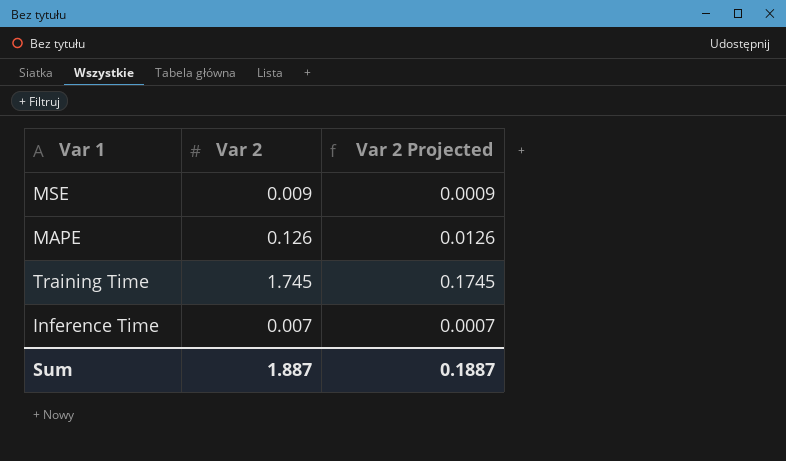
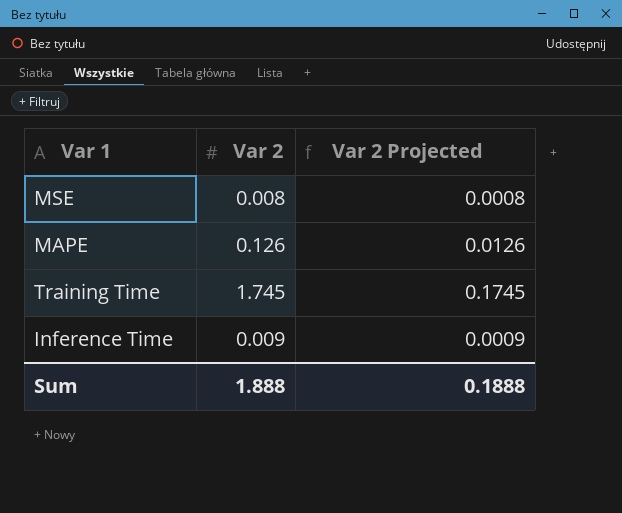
MSE | Var 2: 0.009 -> 0.008
MSE | Var 2 Projected: 0.0009 -> 0.0008
Inference Time | Var 2: 0.007 -> 0.009
Inference Time | Var 2 Projected: 0.0007 -> 0.0009
Sum | Var 2: 1.887 -> 1.888
Sum | Var 2 Projected: 0.1887 -> 0.1888

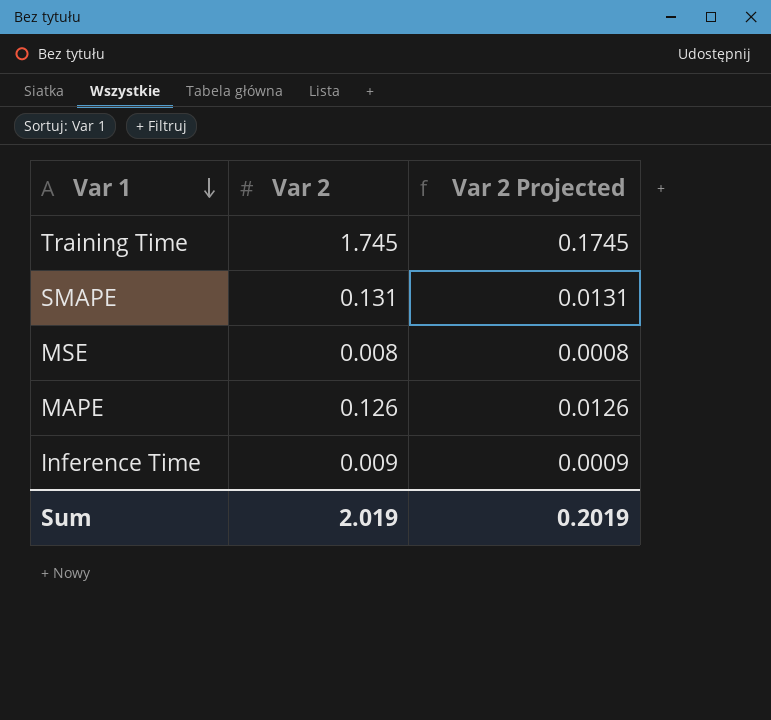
row order: none -> Var 1 descending
row SMAPE: none -> 0.131 | 0.0131
Sum | Var 2: 1.888 -> 2.019
Sum | Var 2 Projected: 0.1888 -> 0.2019

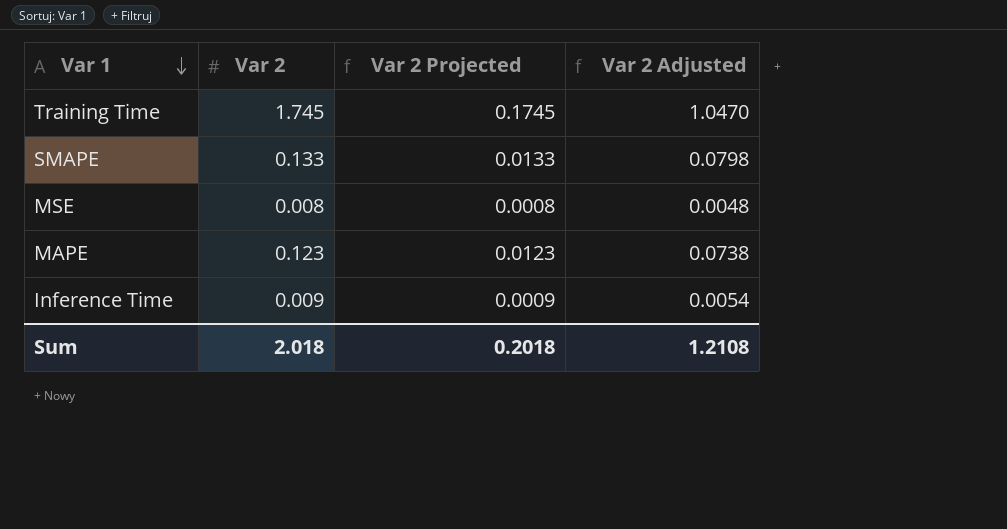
column Var 2 Adjusted | formula: none -> [Var 2] * 0.6
SMAPE | Var 2: 0.131 -> 0.133
SMAPE | Var 2 Projected: 0.0131 -> 0.0133
MAPE | Var 2: 0.126 -> 0.123
MAPE | Var 2 Projected: 0.0126 -> 0.0123
Sum | Var 2: 2.019 -> 2.018
Sum | Var 2 Projected: 0.2019 -> 0.2018

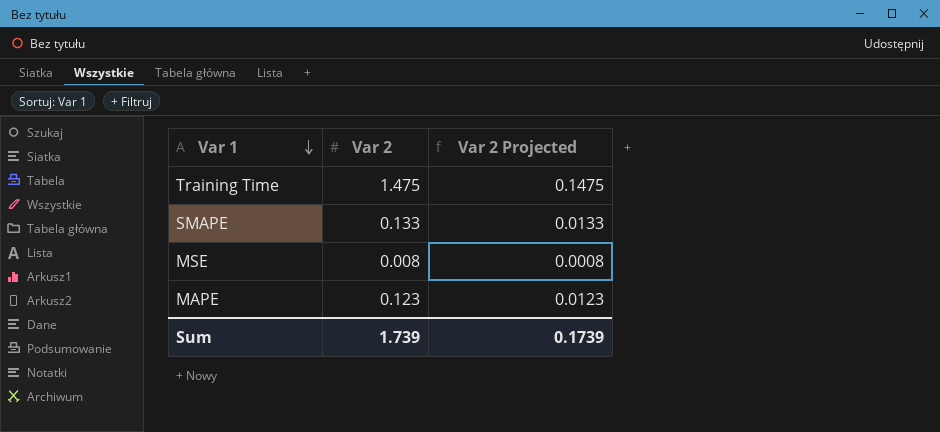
column Var 2 Adjusted | formula: [Var 2] * 0.6 -> none
row Inference Time: 0.009 | 0.0009 | 0.0054 -> none
Training Time | Var 2: 1.745 -> 1.475
Training Time | Var 2 Projected: 0.1745 -> 0.1475
Sum | Var 2: 2.018 -> 1.739
Sum | Var 2 Projected: 0.2018 -> 0.1739

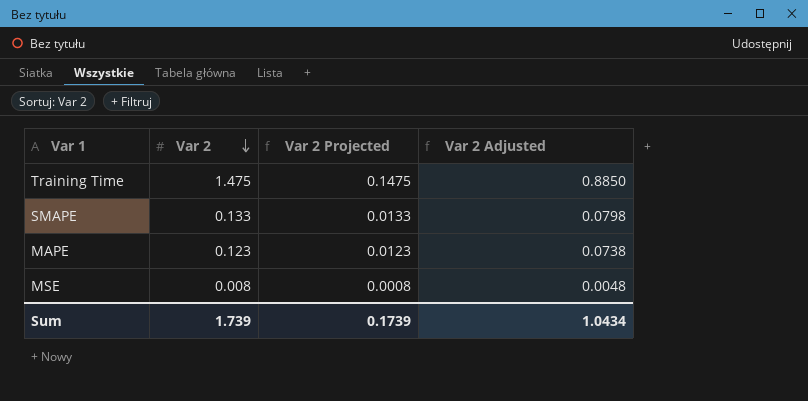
row order: Var 1 descending -> Var 2 descending
column Var 2 Adjusted | formula: none -> [Var 2] * 0.6

